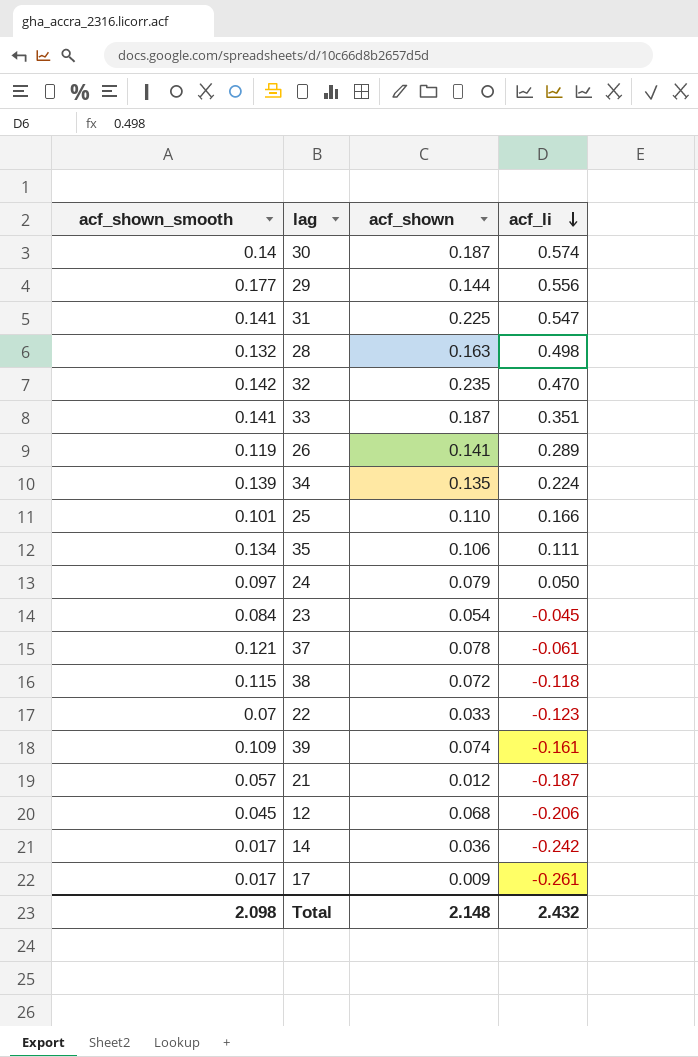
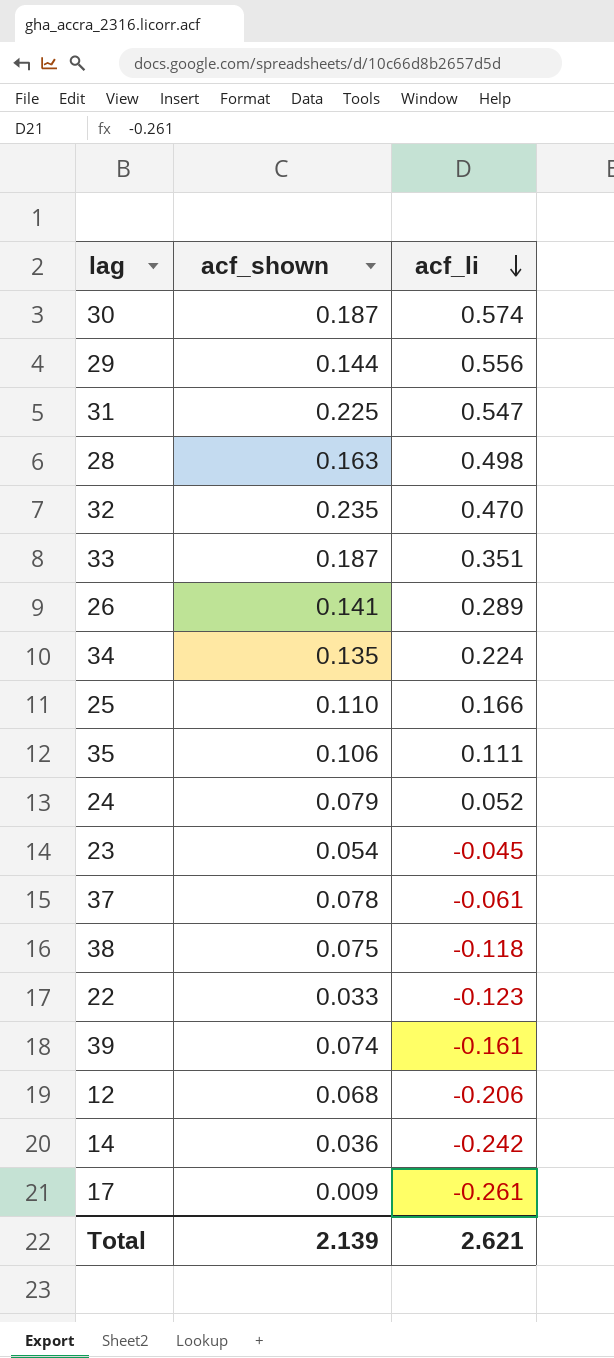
column acf_shown_smooth | position: 1 -> none
row 21: 0.057 | 0.012 | -0.187 -> none
24 | acf_li: 0.050 -> 0.052
38 | acf_shown: 0.072 -> 0.075
Total | acf_shown: 2.148 -> 2.139
Total | acf_li: 2.432 -> 2.621

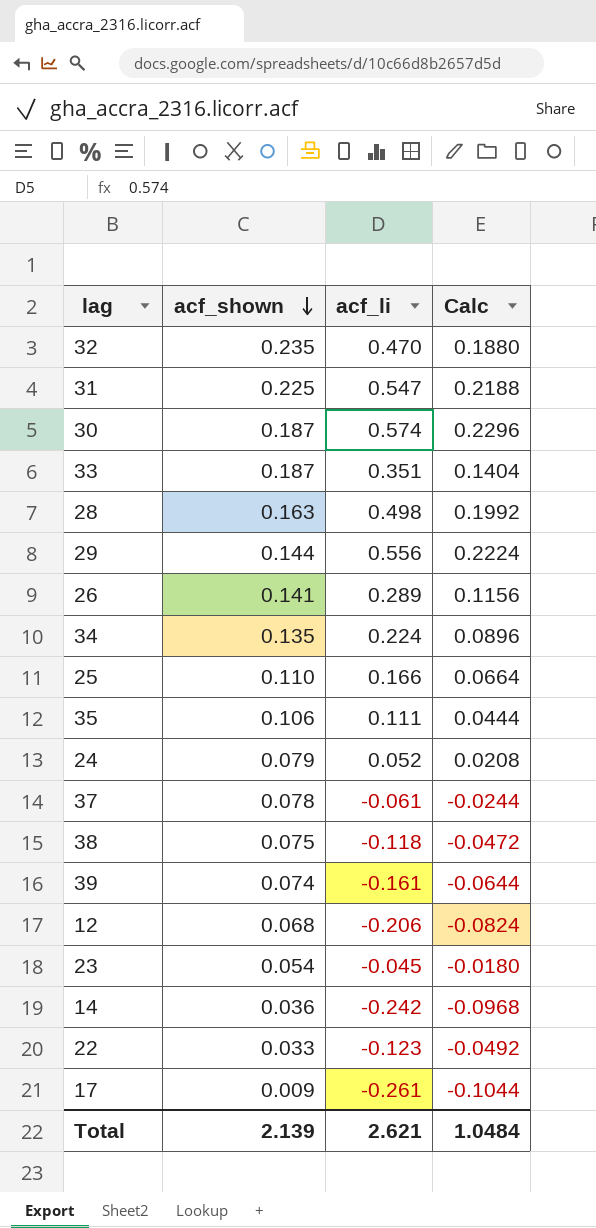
row order: acf_li descending -> acf_shown descending
column Calc | formula: none -> [acf_li] * 0.4

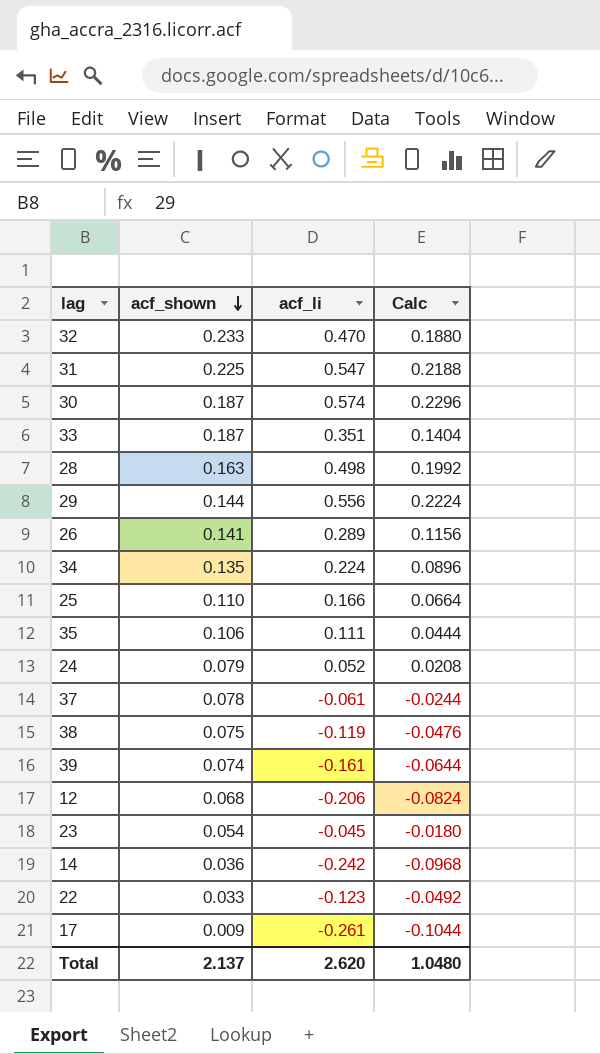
32 | acf_shown: 0.235 -> 0.233
38 | acf_li: -0.118 -> -0.119
38 | Calc: -0.0472 -> -0.0476
Total | acf_shown: 2.139 -> 2.137
Total | acf_li: 2.621 -> 2.620
Total | Calc: 1.0484 -> 1.0480

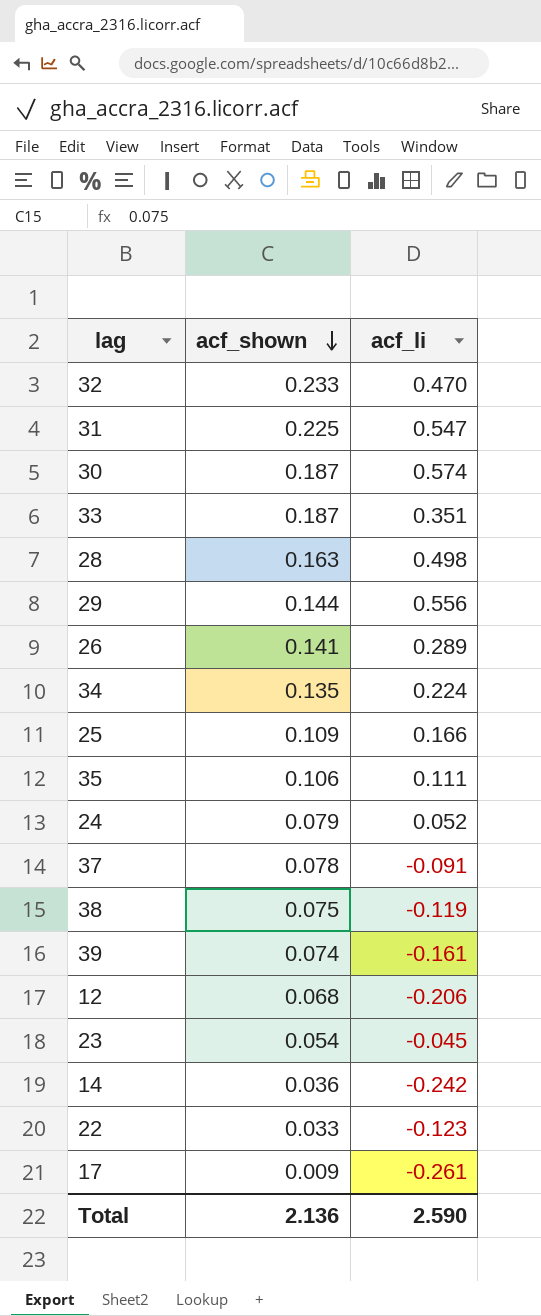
column Calc | formula: [acf_li] * 0.4 -> none
25 | acf_shown: 0.110 -> 0.109
37 | acf_li: -0.061 -> -0.091
Total | acf_shown: 2.137 -> 2.136
Total | acf_li: 2.620 -> 2.590

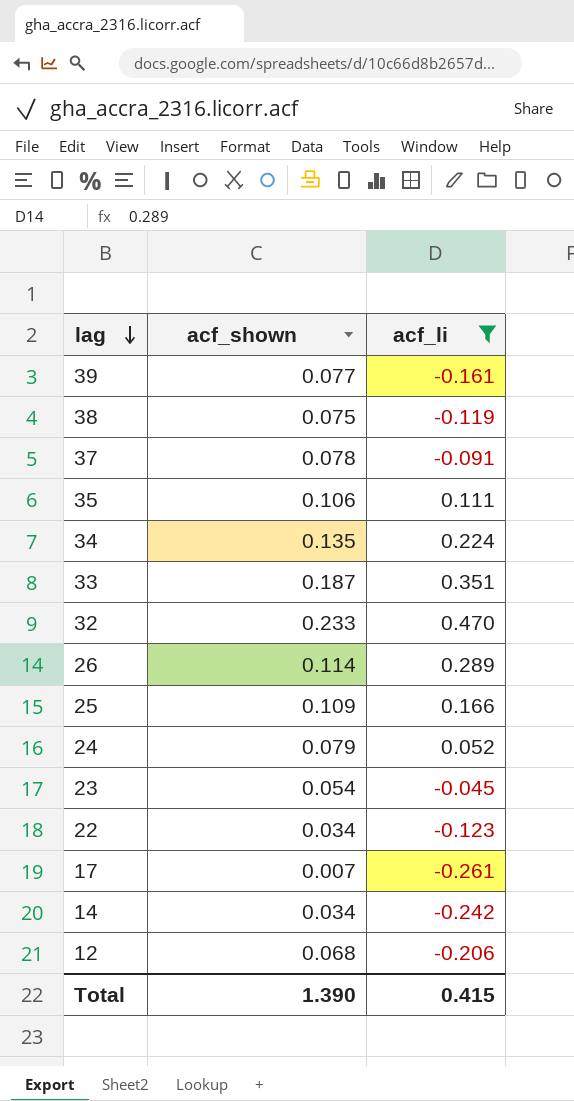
filter: none -> acf_li <= 0.470
row order: acf_shown descending -> lag descending
39 | acf_shown: 0.074 -> 0.077
26 | acf_shown: 0.141 -> 0.114
22 | acf_shown: 0.033 -> 0.034
17 | acf_shown: 0.009 -> 0.007
14 | acf_shown: 0.036 -> 0.034
Total | acf_shown: 2.136 -> 1.390
Total | acf_li: 2.590 -> 0.415

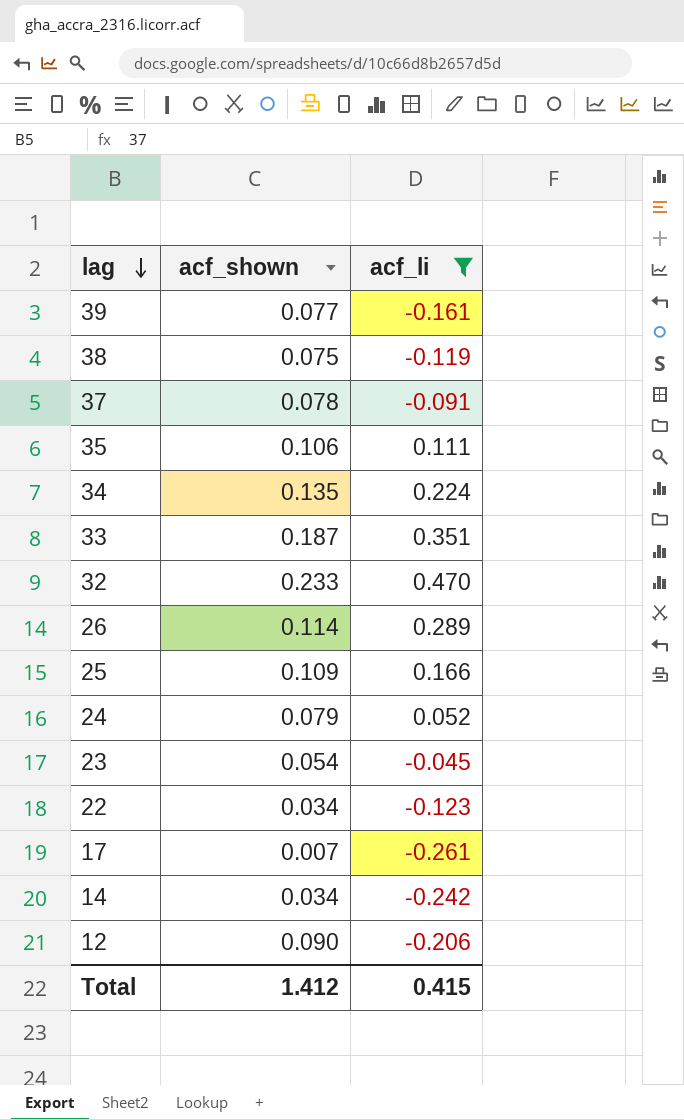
12 | acf_shown: 0.068 -> 0.090
Total | acf_shown: 1.390 -> 1.412

